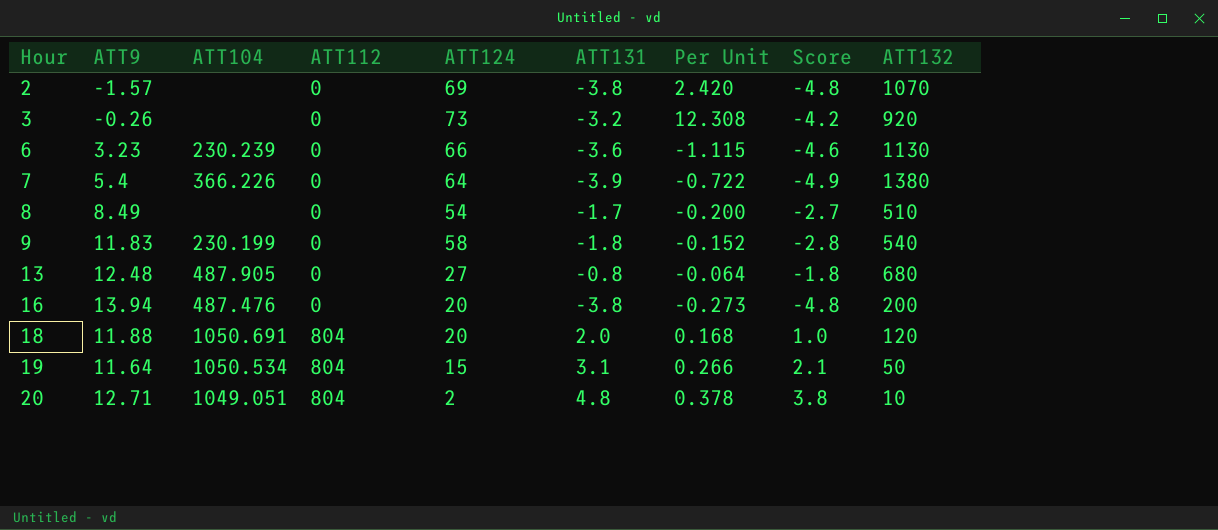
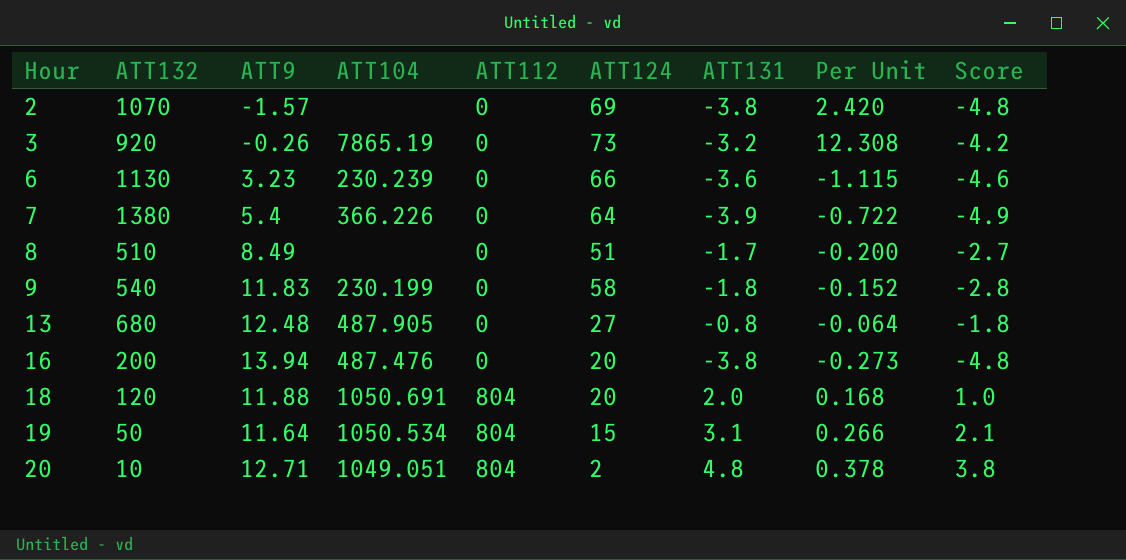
column ATT132 | position: 9 -> 2
3 | ATT104: none -> 7865.19
8 | ATT124: 54 -> 51

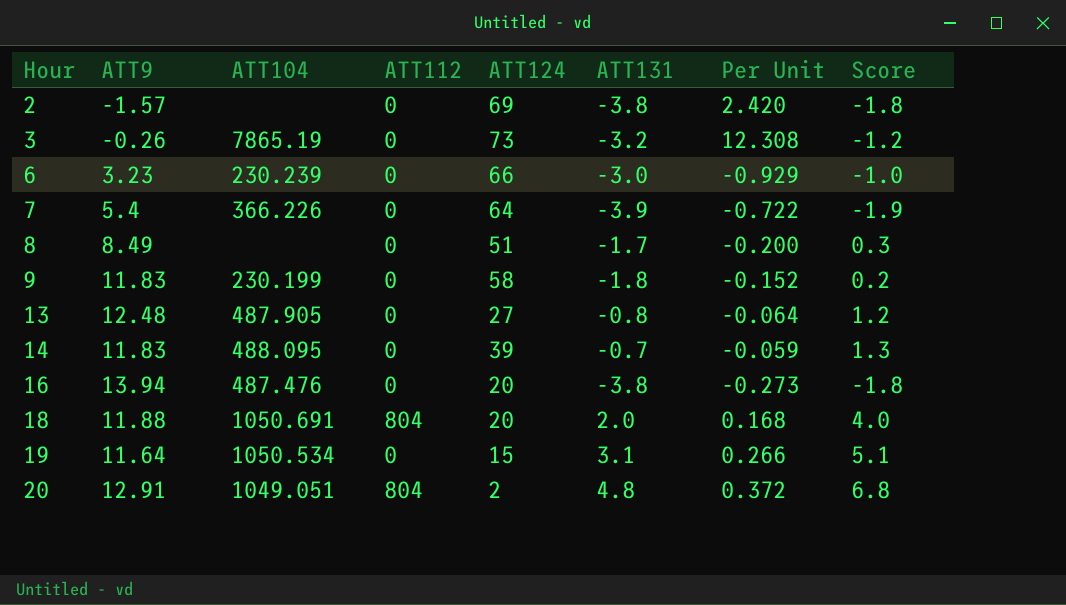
column ATT132 | position: 2 -> none
column Score | formula: [ATT131] - 1 -> [ATT131] + 2
6 | ATT131: -3.6 -> -3.0
6 | Per Unit: -1.115 -> -0.929
row 14: none -> 11.83 | 488.095 | 0 | 39 | -0.7 | -0.059 | 1.3
19 | ATT112: 804 -> 0
20 | ATT9: 12.71 -> 12.91
20 | Per Unit: 0.378 -> 0.372

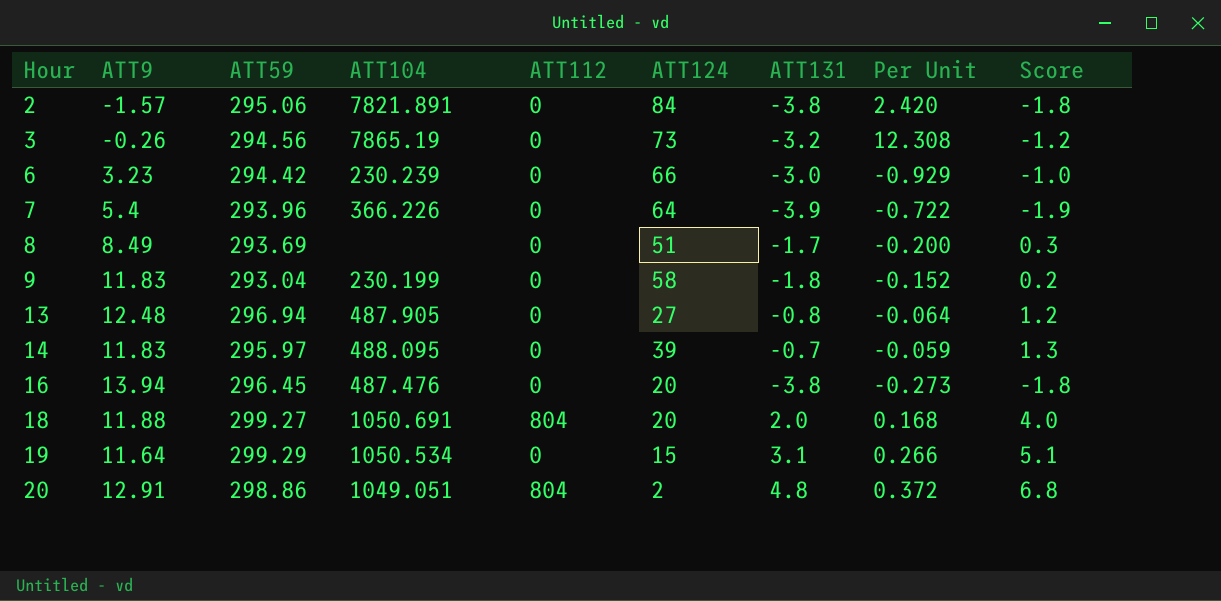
column ATT59 | position: none -> 3
2 | ATT104: none -> 7821.891
2 | ATT124: 69 -> 84

